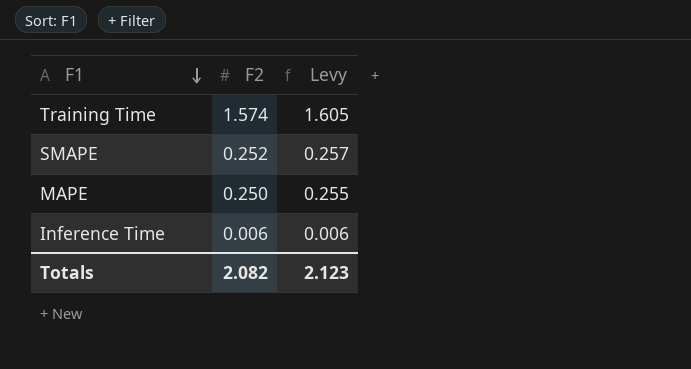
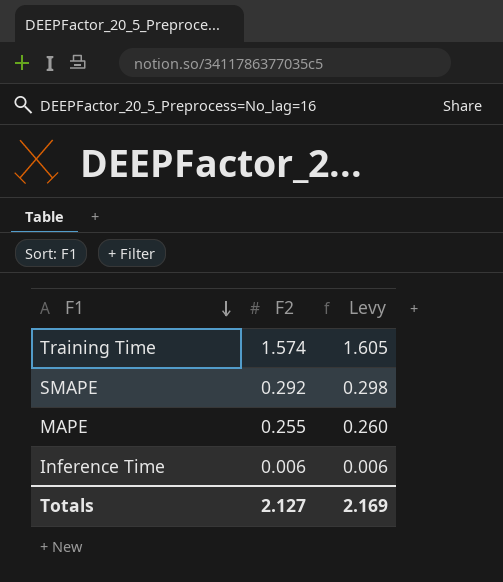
SMAPE | F2: 0.252 -> 0.292
SMAPE | Levy: 0.257 -> 0.298
MAPE | F2: 0.250 -> 0.255
MAPE | Levy: 0.255 -> 0.260
Totals | F2: 2.082 -> 2.127
Totals | Levy: 2.123 -> 2.169

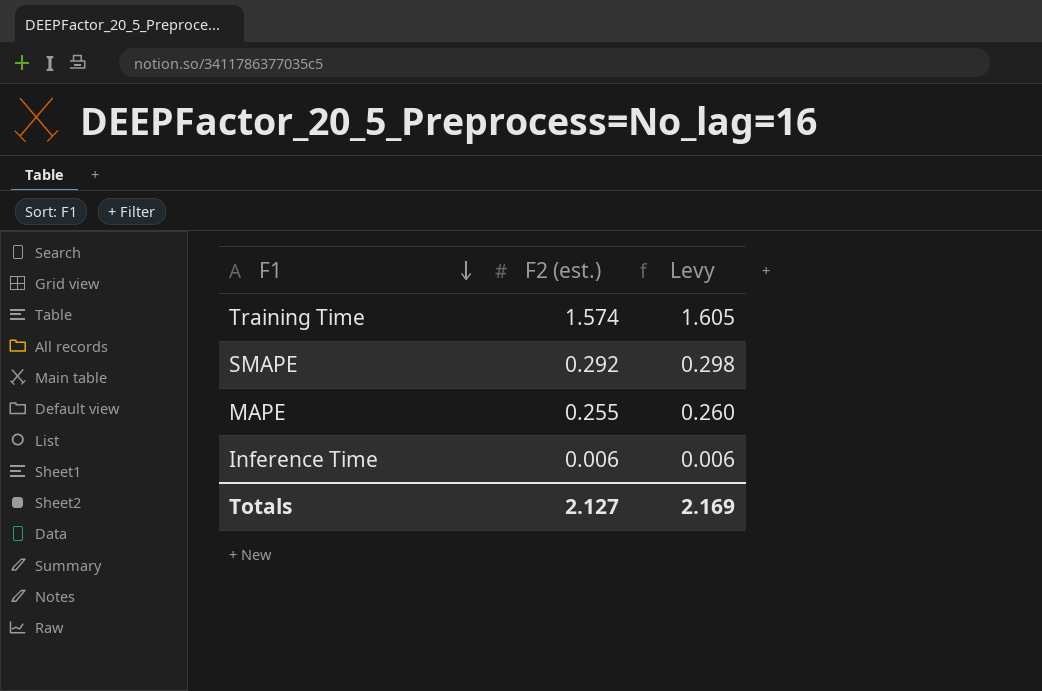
column name: F2 -> F2 (est.)

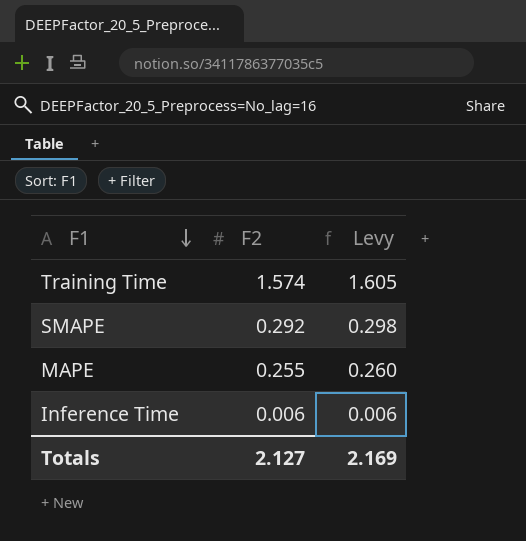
column name: F2 (est.) -> F2

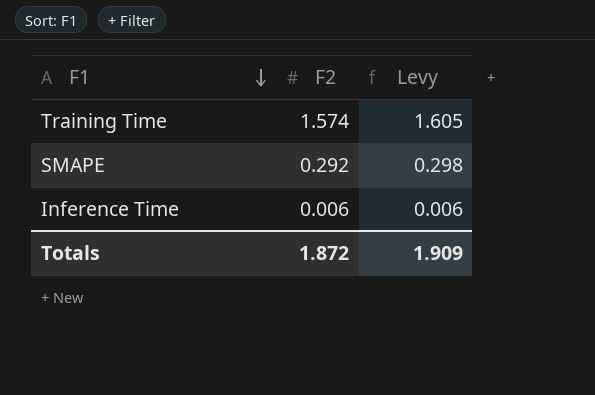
row MAPE: 0.255 | 0.260 -> none
Totals | F2: 2.127 -> 1.872
Totals | Levy: 2.169 -> 1.909

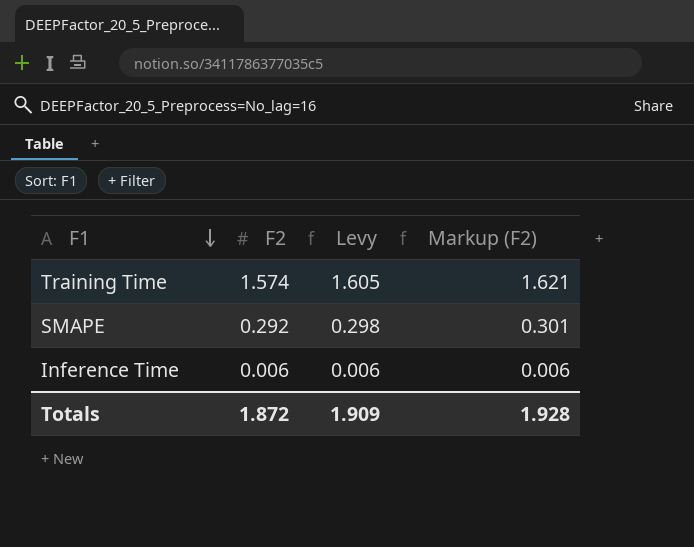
column Markup (F2) | formula: none -> [F2] * 1.03

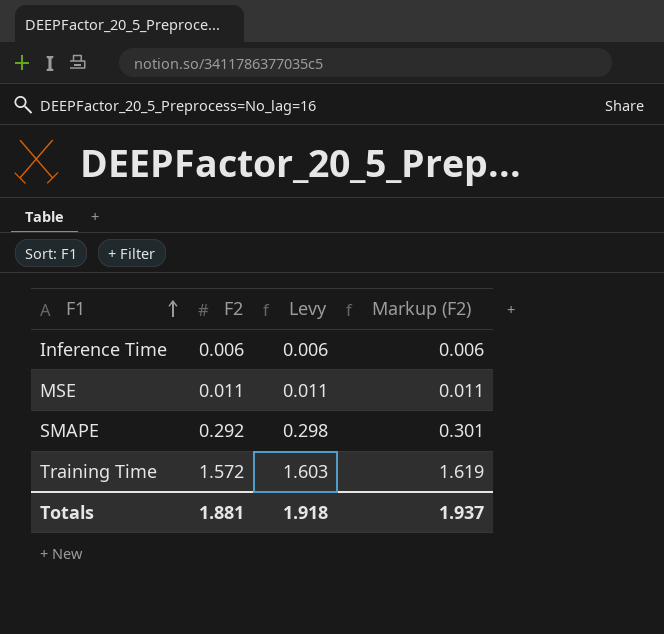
row order: F1 descending -> F1 ascending
row MSE: none -> 0.011 | 0.011 | 0.011
Training Time | F2: 1.574 -> 1.572
Training Time | Levy: 1.605 -> 1.603
Training Time | Markup (F2): 1.621 -> 1.619
Totals | F2: 1.872 -> 1.881
Totals | Levy: 1.909 -> 1.918
Totals | Markup (F2): 1.928 -> 1.937

